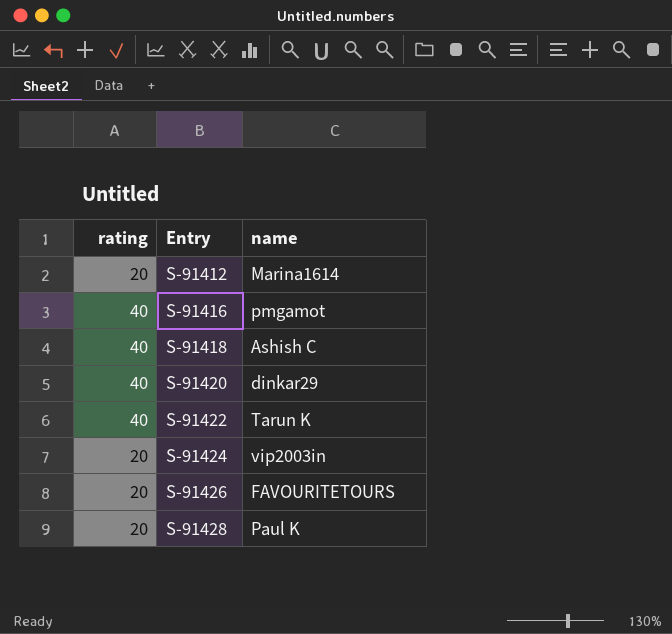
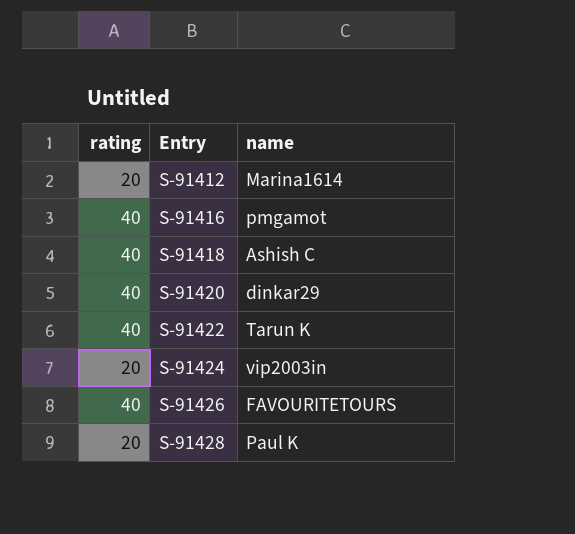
S-91426 | rating: 20 -> 40

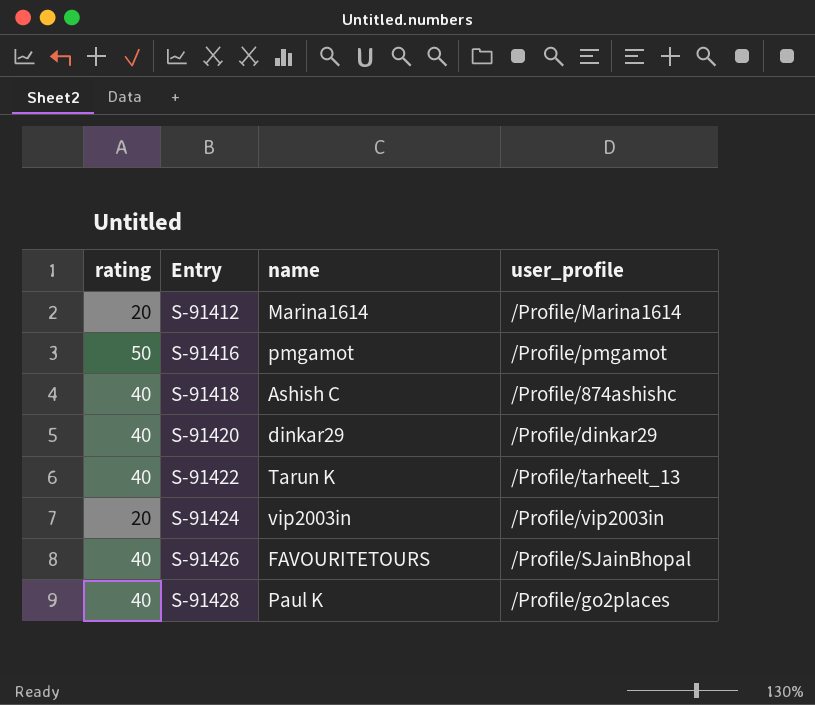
column user_profile | position: none -> 4
S-91416 | rating: 40 -> 50
S-91428 | rating: 20 -> 40

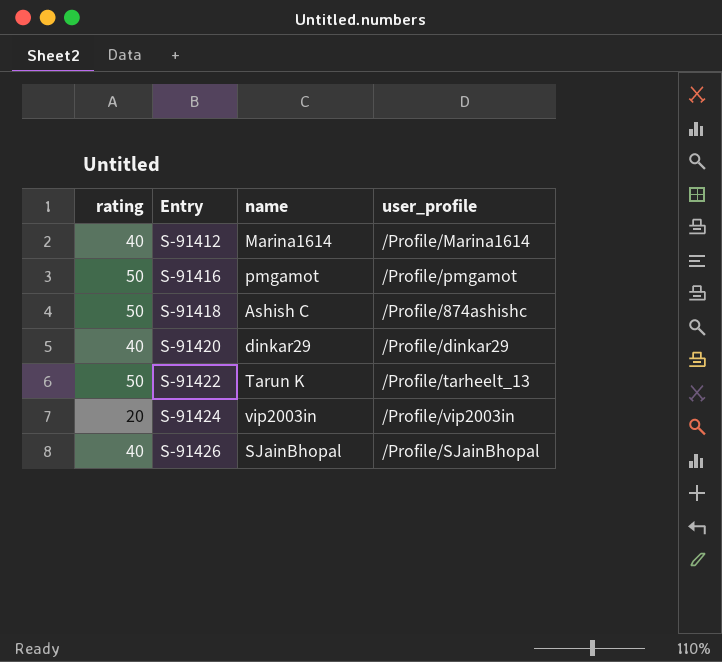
row S-91428: 40 | Paul K | /Profile/go2places -> none
S-91412 | rating: 20 -> 40
S-91418 | rating: 40 -> 50
S-91422 | rating: 40 -> 50
S-91426 | name: FAVOURITETOURS -> SJainBhopal

